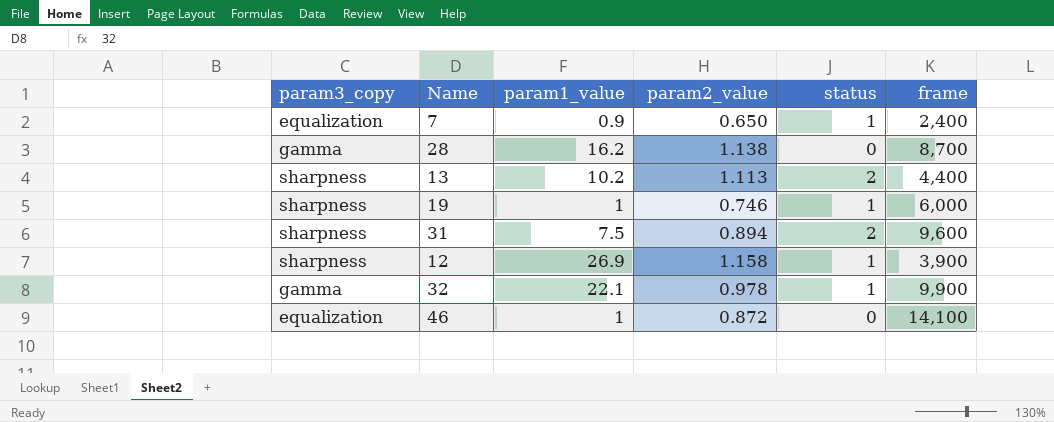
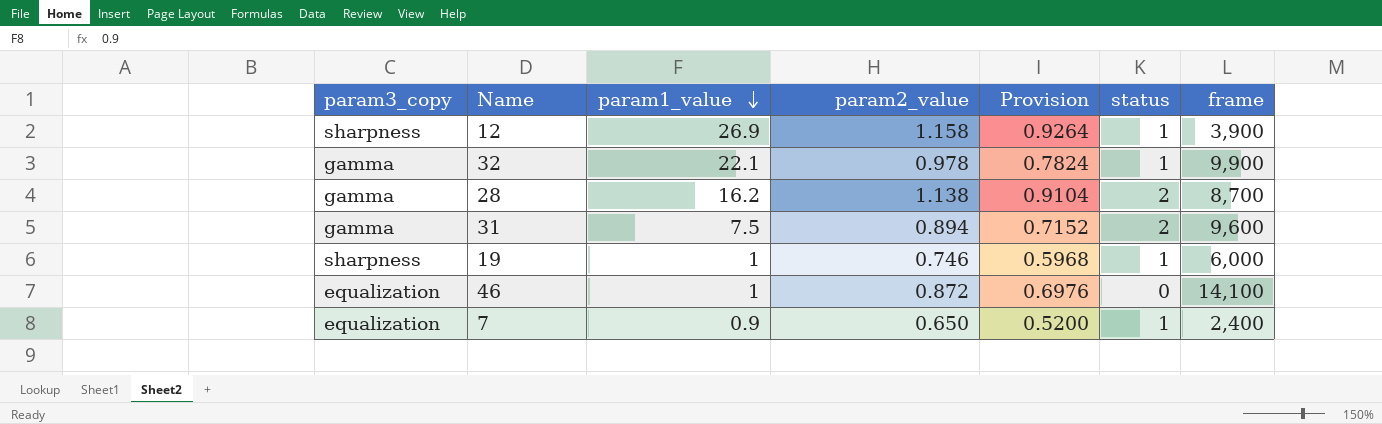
row order: none -> param1_value descending
column Provision | formula: none -> [param2_value] * 0.8
row 13: sharpness | 10.2 | 1.113 | 2 | 4,400 -> none
28 | status: 0 -> 2
31 | param3_copy: sharpness -> gamma

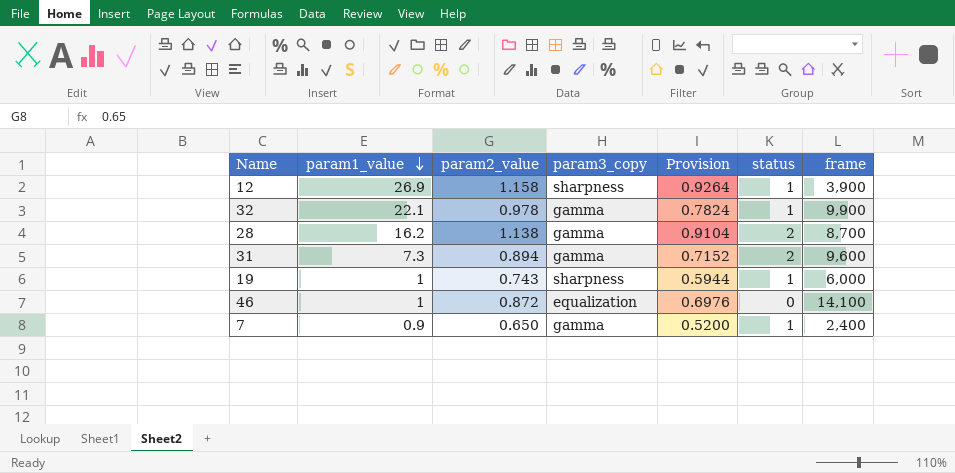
column param3_copy | position: 1 -> 4
31 | param1_value: 7.5 -> 7.3
19 | param2_value: 0.746 -> 0.743
19 | Provision: 0.5968 -> 0.5944
7 | param3_copy: equalization -> gamma

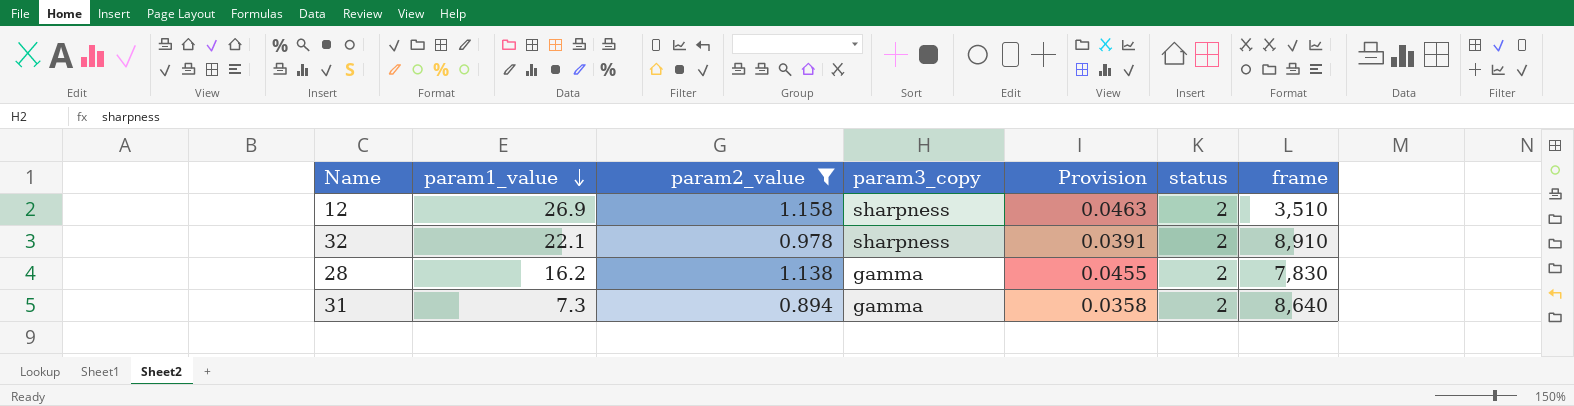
filter: none -> param2_value >= 0.894
column Provision | formula: [param2_value] * 0.8 -> [param2_value] * 0.04
12 | status: 1 -> 2
12 | frame: 3,900 -> 3,510
32 | param3_copy: gamma -> sharpness
32 | status: 1 -> 2
32 | frame: 9,900 -> 8,910
28 | frame: 8,700 -> 7,830
31 | frame: 9,600 -> 8,640

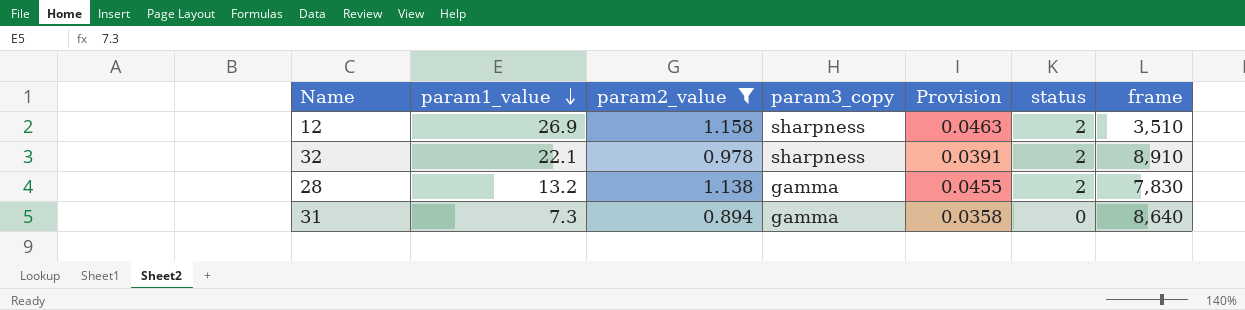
28 | param1_value: 16.2 -> 13.2
31 | status: 2 -> 0

